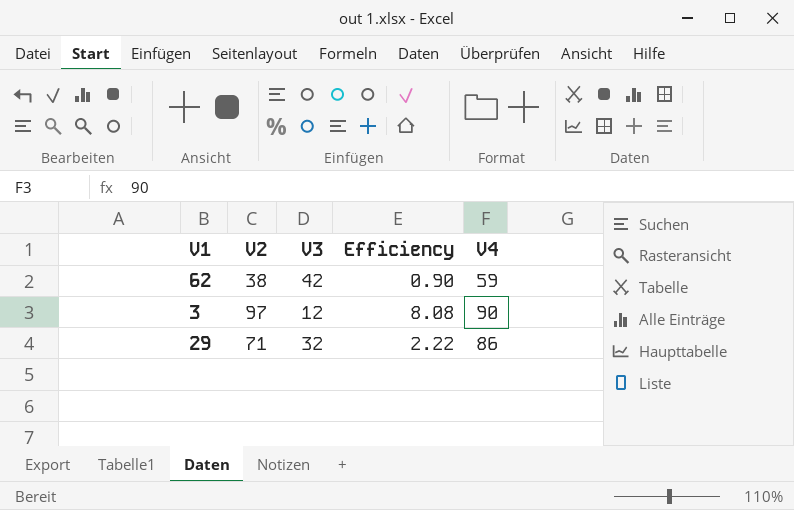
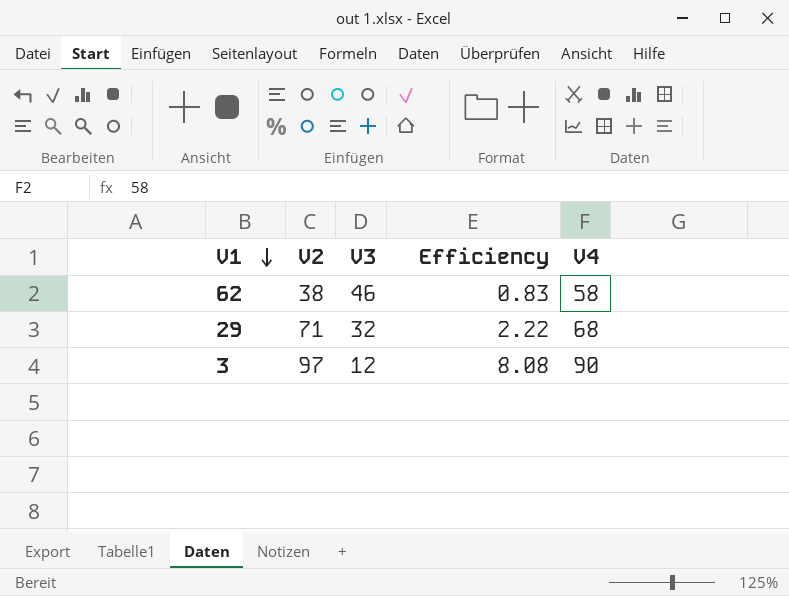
row order: none -> V1 descending
62 | V3: 42 -> 46
62 | Efficiency: 0.90 -> 0.83
62 | V4: 59 -> 58
29 | V4: 86 -> 68

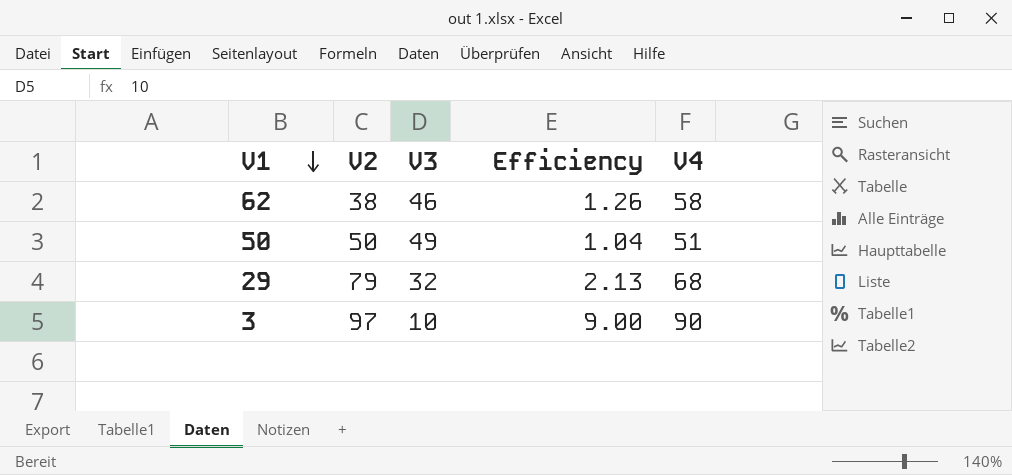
column Efficiency | formula: [V2] / [V3] -> [V4] / [V3]
row 50: none -> 50 | 49 | 1.04 | 51
29 | V2: 71 -> 79
3 | V3: 12 -> 10

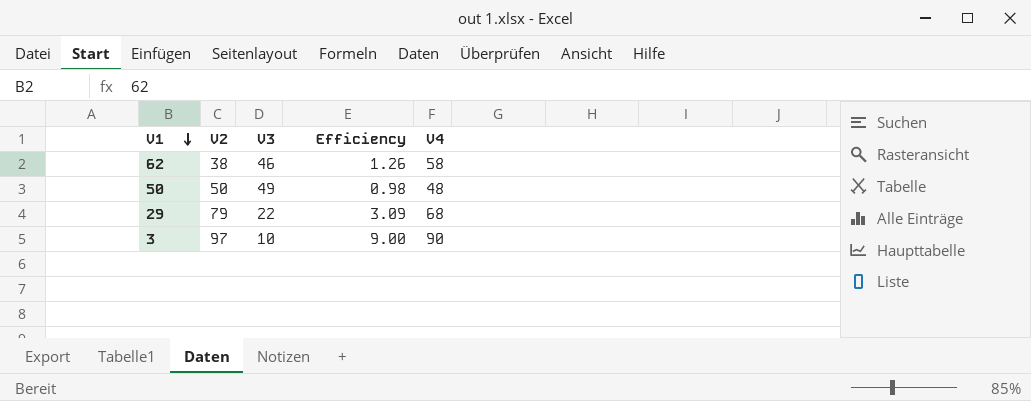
50 | Efficiency: 1.04 -> 0.98
50 | V4: 51 -> 48
29 | V3: 32 -> 22
29 | Efficiency: 2.13 -> 3.09

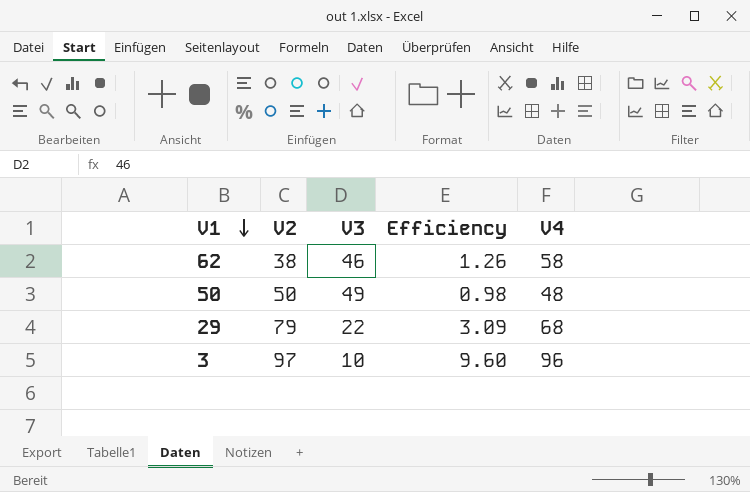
3 | Efficiency: 9.00 -> 9.60
3 | V4: 90 -> 96

